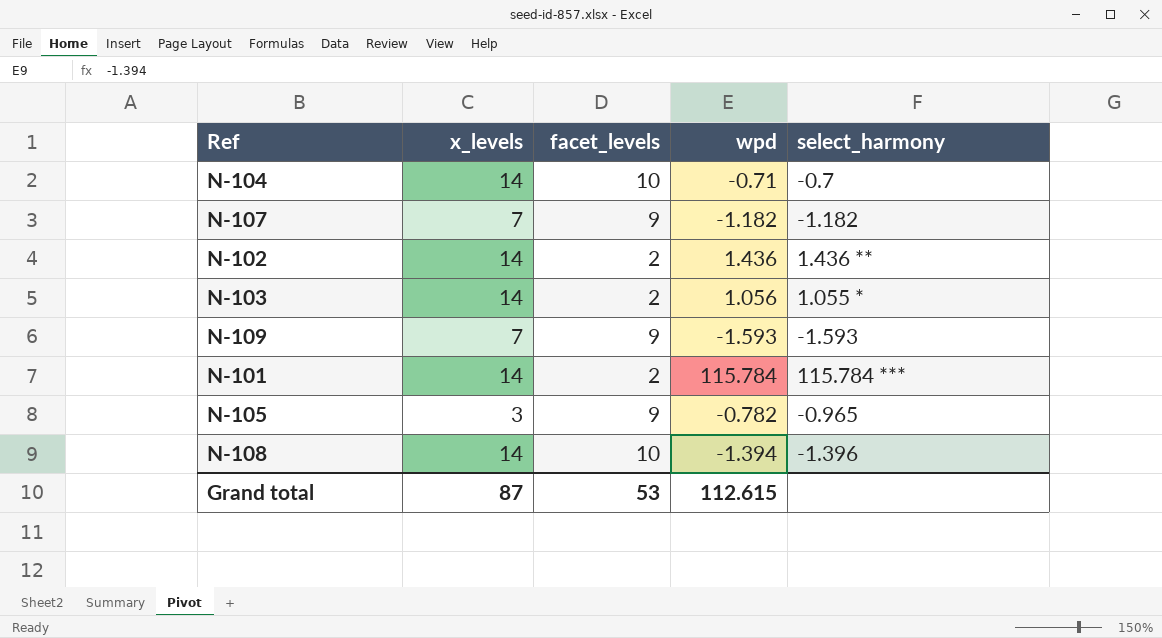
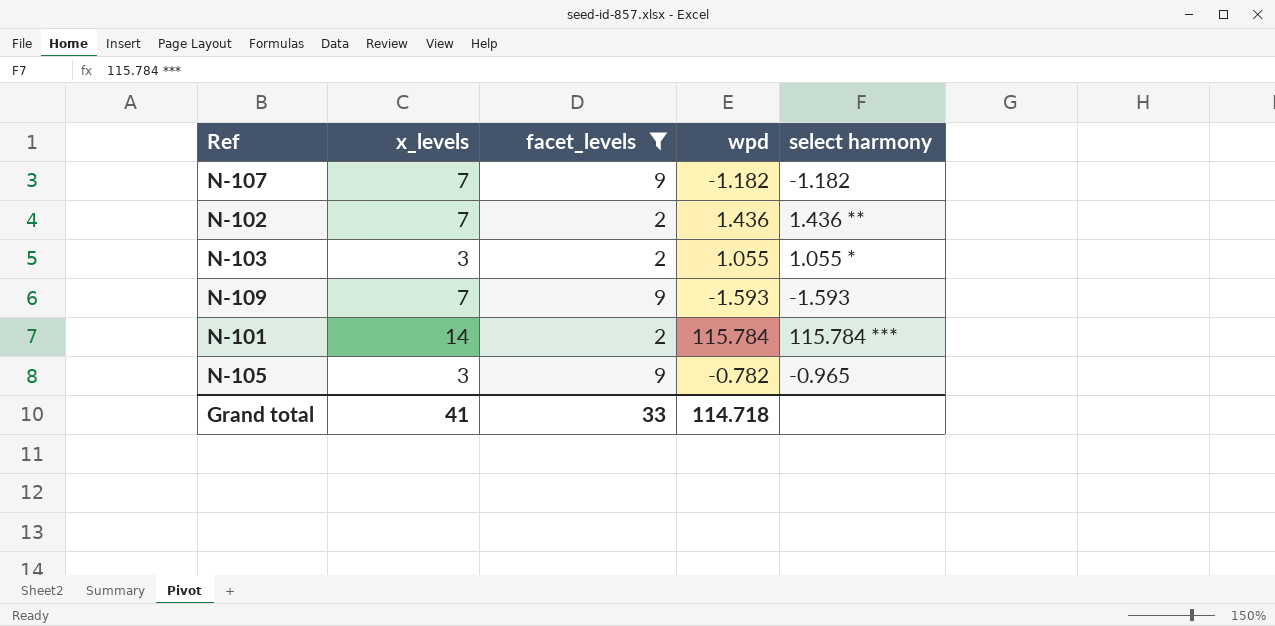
filter: none -> facet_levels != 10
column name: select_harmony -> select harmony
N-102 | x_levels: 14 -> 7
N-103 | x_levels: 14 -> 3
N-103 | wpd: 1.056 -> 1.055
Grand total | x_levels: 87 -> 41
Grand total | facet_levels: 53 -> 33
Grand total | wpd: 112.615 -> 114.718

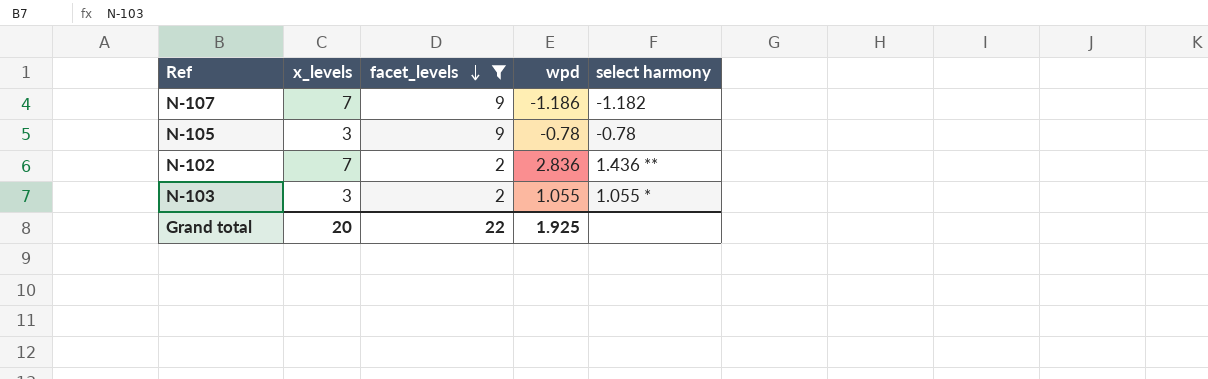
row order: none -> facet_levels descending
row N-109: 7 | 9 | -1.593 | -1.593 -> none
row N-101: 14 | 2 | 115.784 | 115.784 *** -> none
N-107 | wpd: -1.182 -> -1.186
N-105 | wpd: -0.782 -> -0.78
N-105 | select harmony: -0.965 -> -0.78
N-102 | wpd: 1.436 -> 2.836
Grand total | x_levels: 41 -> 20
Grand total | facet_levels: 33 -> 22
Grand total | wpd: 114.718 -> 1.925

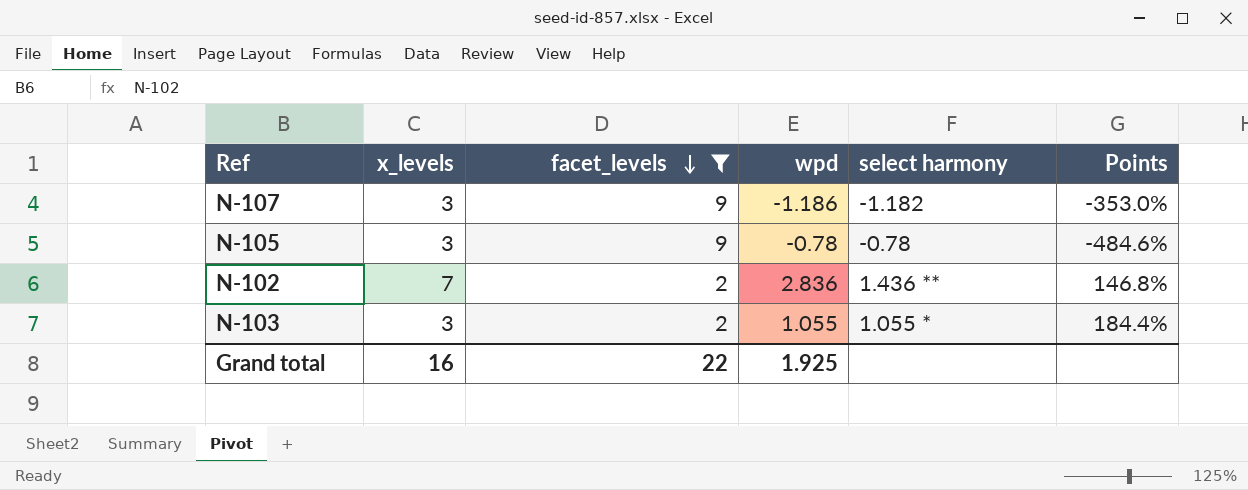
column Points | formula: none -> ([x_levels] - [wpd]) / [wpd]
N-107 | x_levels: 7 -> 3
Grand total | x_levels: 20 -> 16

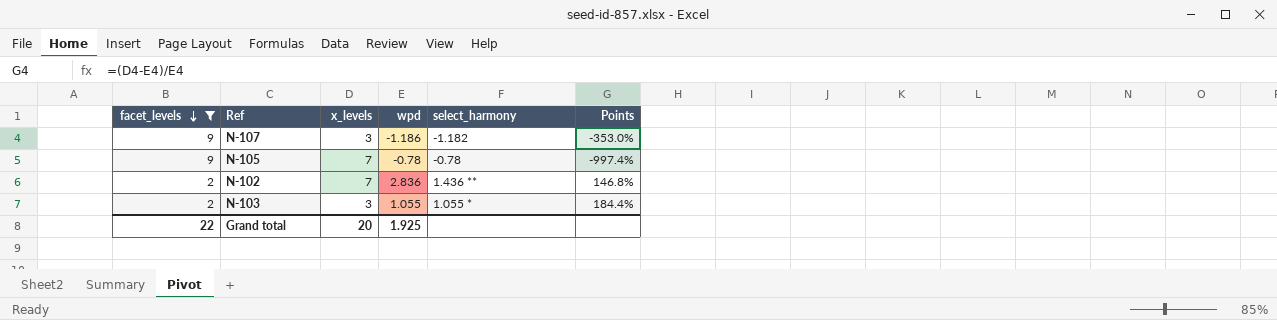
column facet_levels | position: 3 -> 1
column name: select harmony -> select_harmony
N-105 | x_levels: 3 -> 7
N-105 | Points: -484.6% -> -997.4%
Grand total | x_levels: 16 -> 20

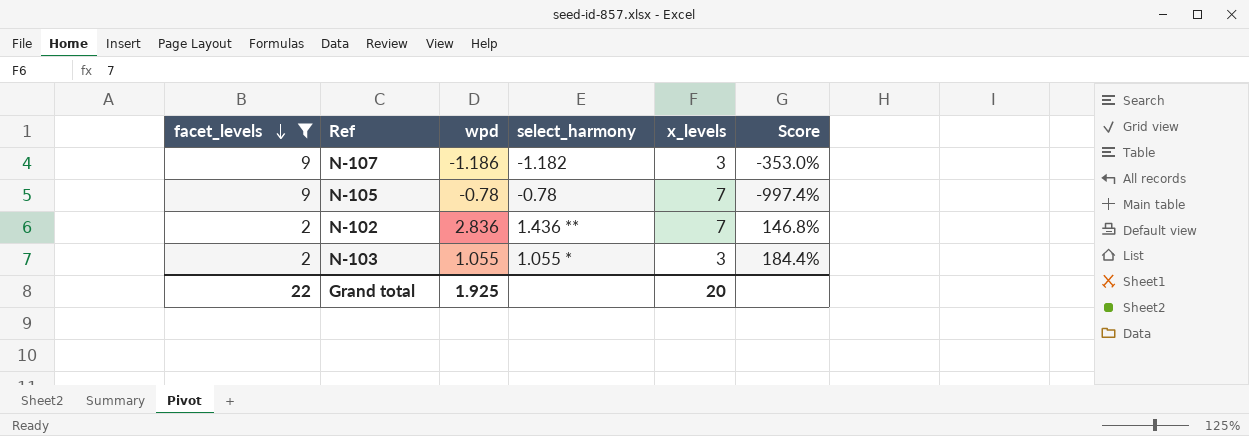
column x_levels | position: 3 -> 5
column name: Points -> Score

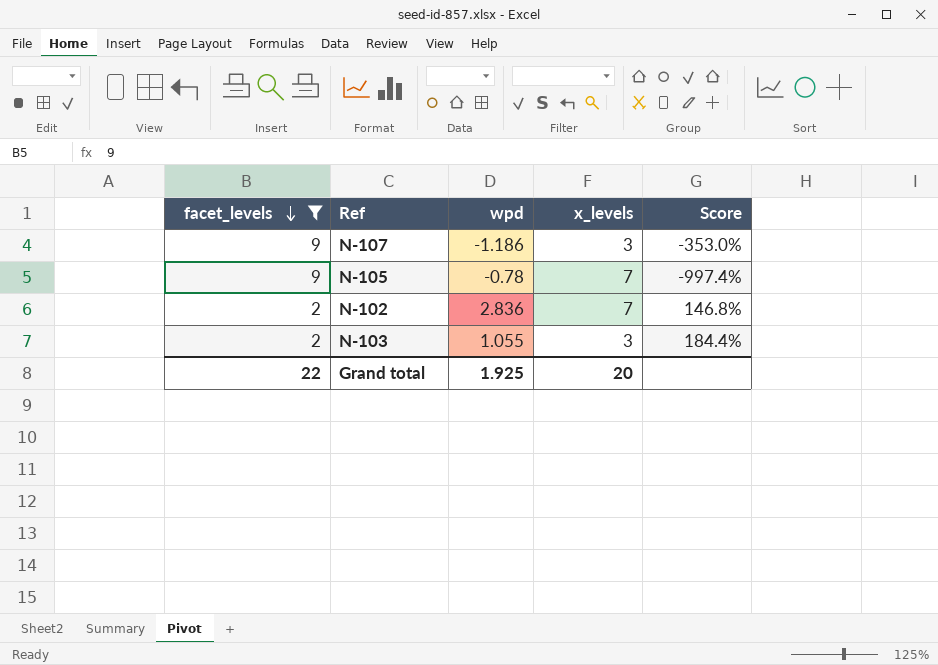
column select_harmony | position: 4 -> none

